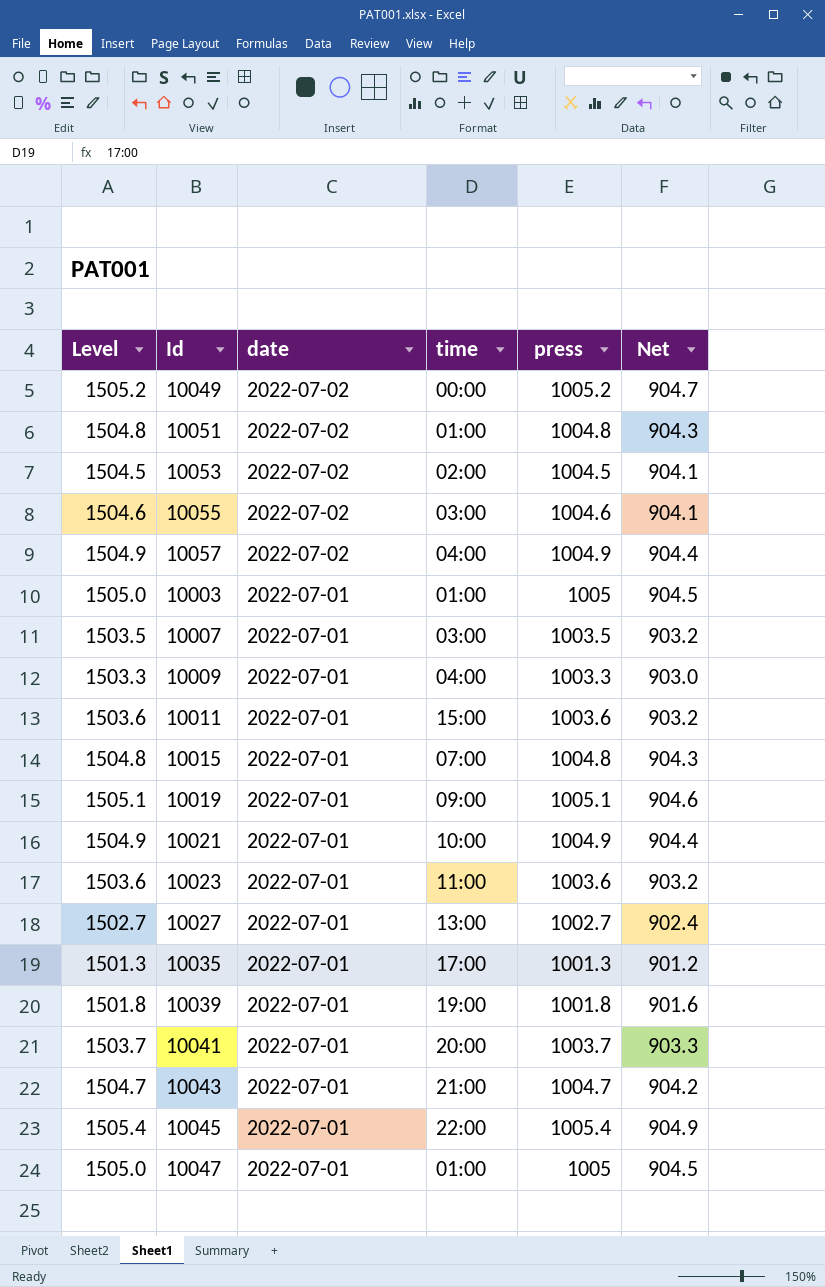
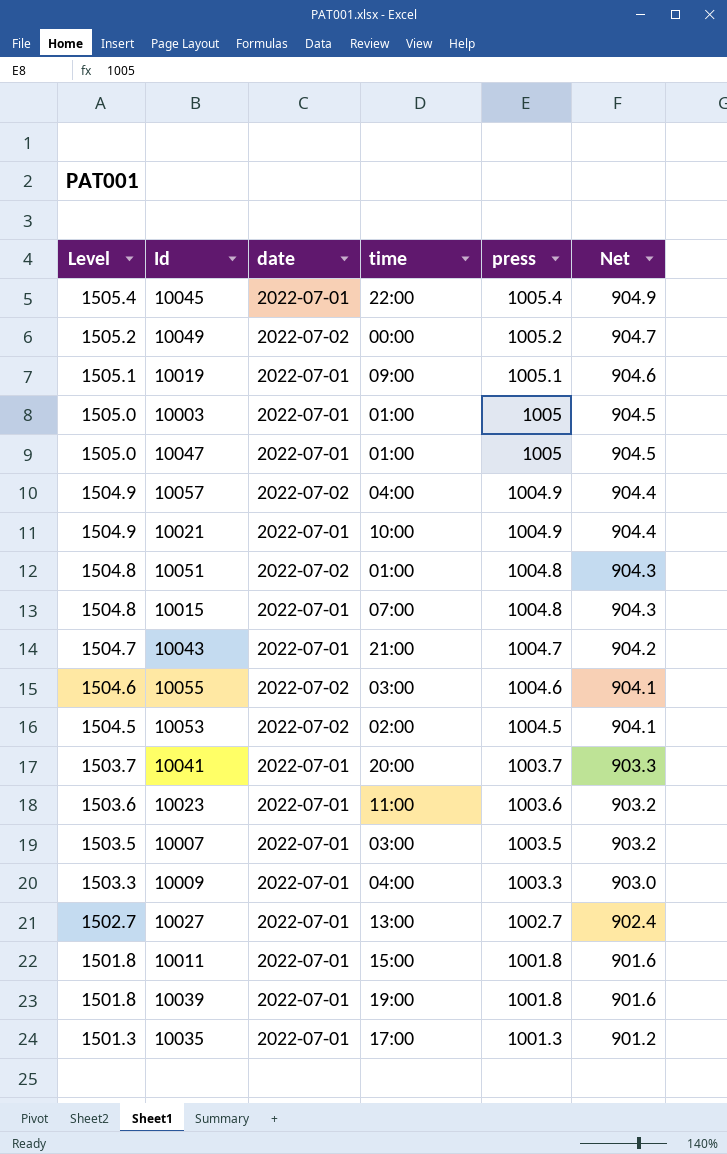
row order: date descending -> Level descending
10011 | Level: 1503.6 -> 1501.8
10011 | press: 1003.6 -> 1001.8
10011 | Net: 903.2 -> 901.6

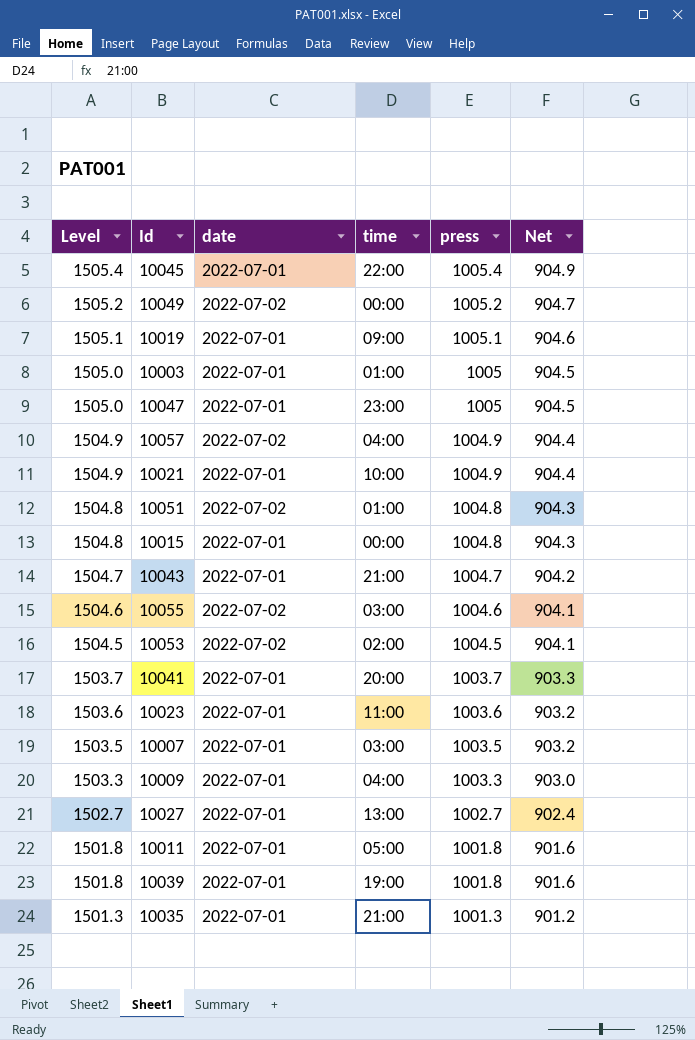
10047 | time: 01:00 -> 23:00
10015 | time: 07:00 -> 00:00
10011 | time: 15:00 -> 05:00
10035 | time: 17:00 -> 21:00

